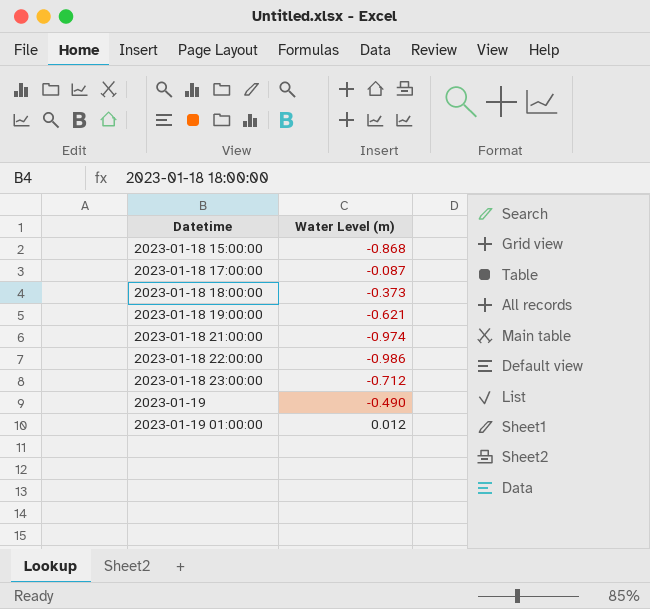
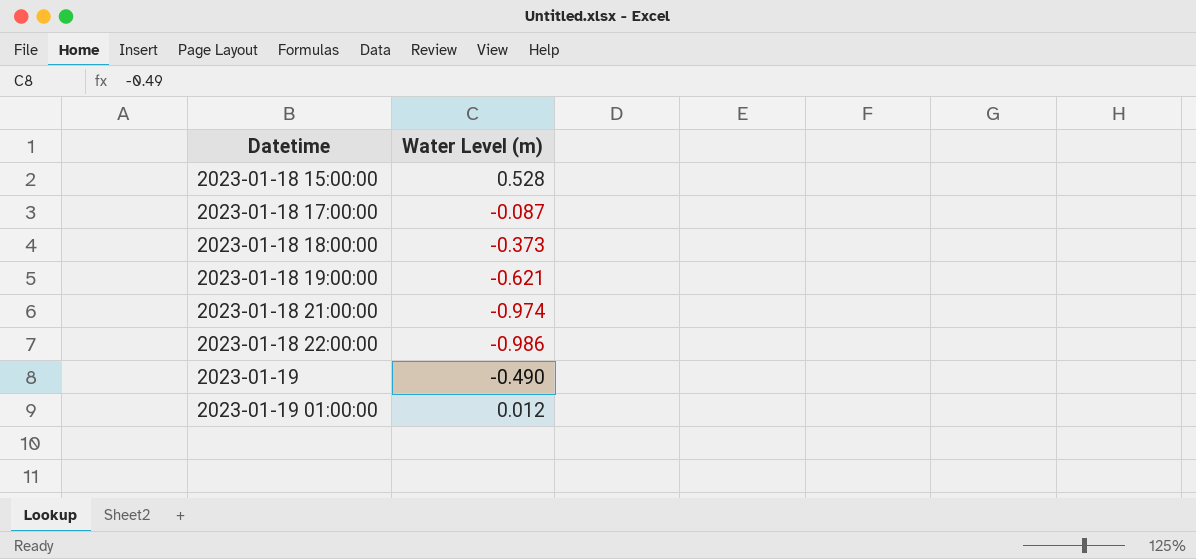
row 2023-01-18 23:00:00: -0.712 -> none
2023-01-18 15:00:00 | Water Level (m): -0.868 -> 0.528

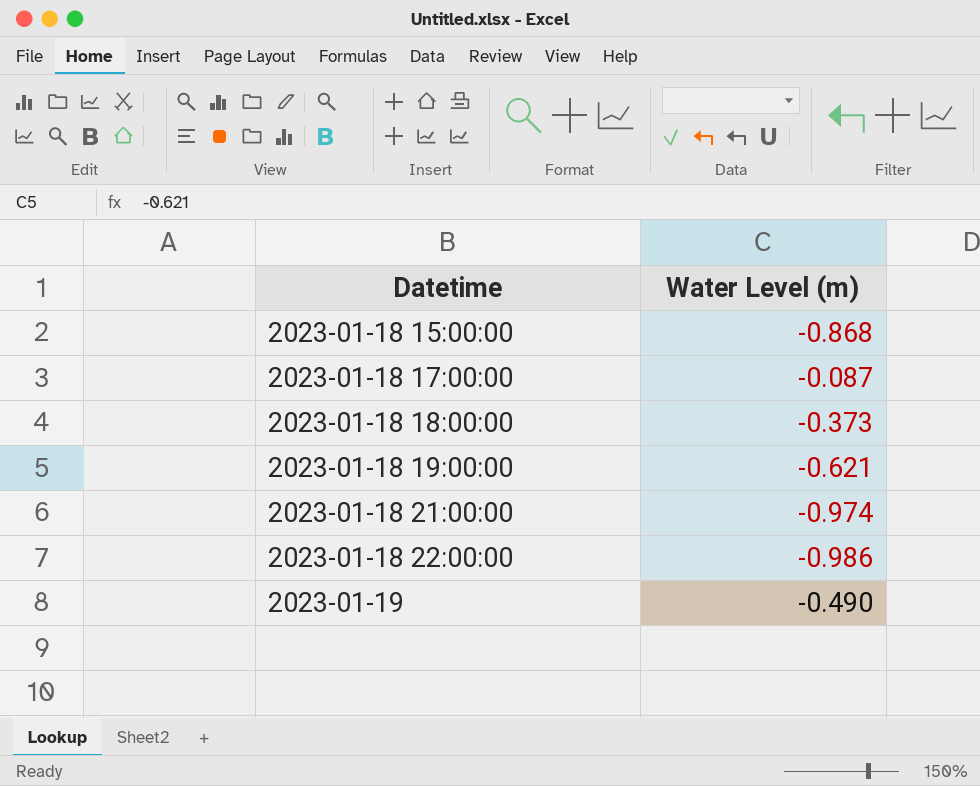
row 2023-01-19 01:00:00: 0.012 -> none
2023-01-18 15:00:00 | Water Level (m): 0.528 -> -0.868

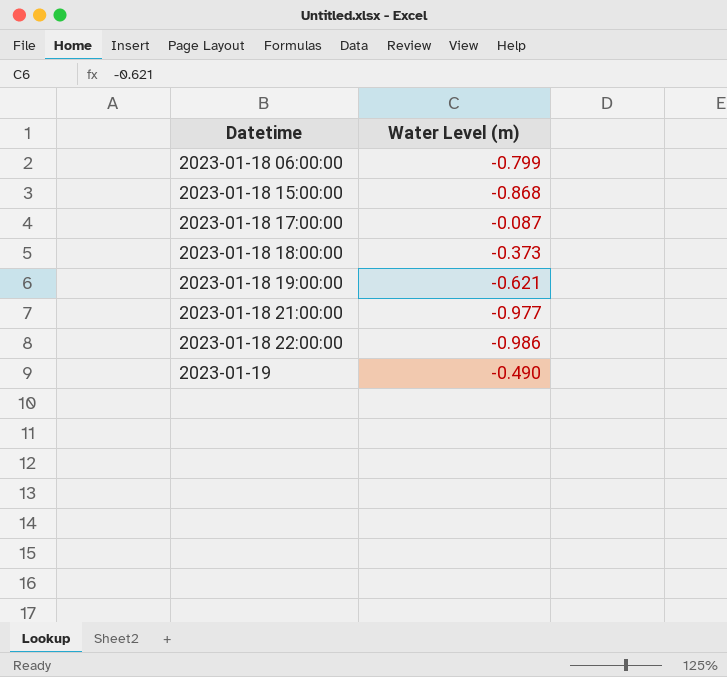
row 2023-01-18 06:00:00: none -> -0.799
2023-01-18 21:00:00 | Water Level (m): -0.974 -> -0.977

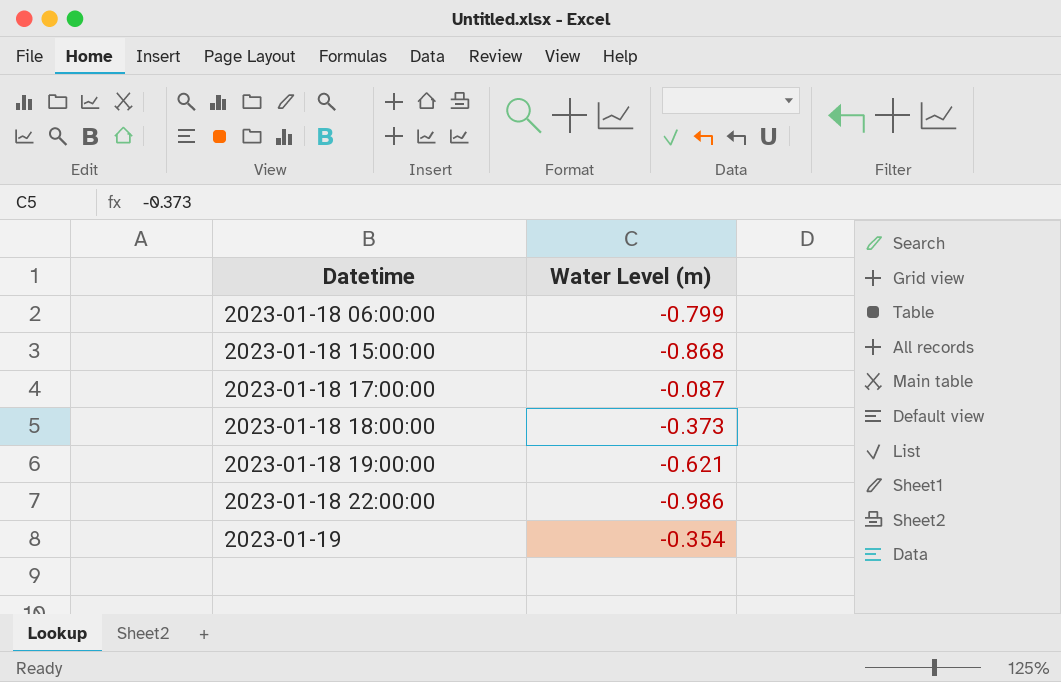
row 2023-01-18 21:00:00: -0.977 -> none
2023-01-19 | Water Level (m): -0.490 -> -0.354

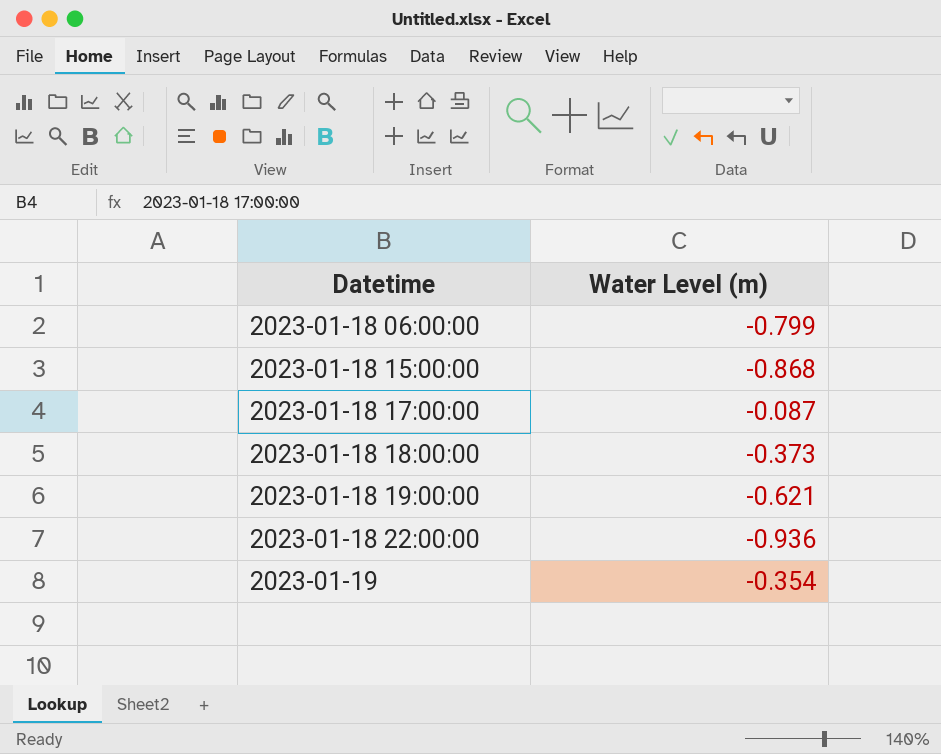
2023-01-18 22:00:00 | Water Level (m): -0.986 -> -0.936

